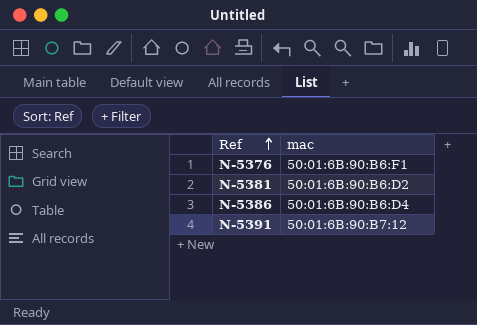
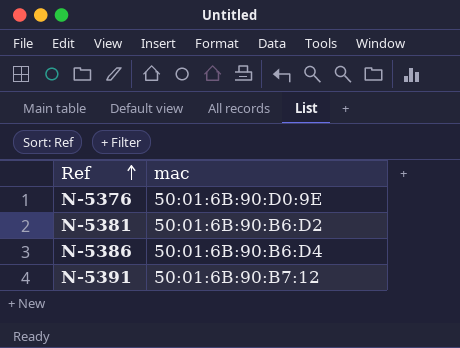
N-5376 | mac: 50:01:6B:90:B6:F1 -> 50:01:6B:90:D0:9E

